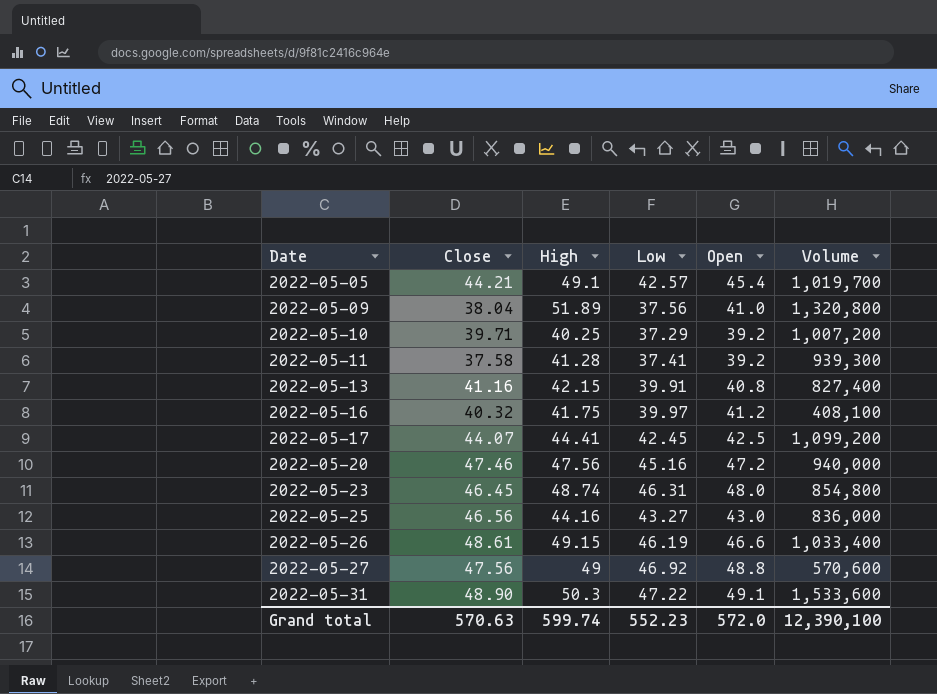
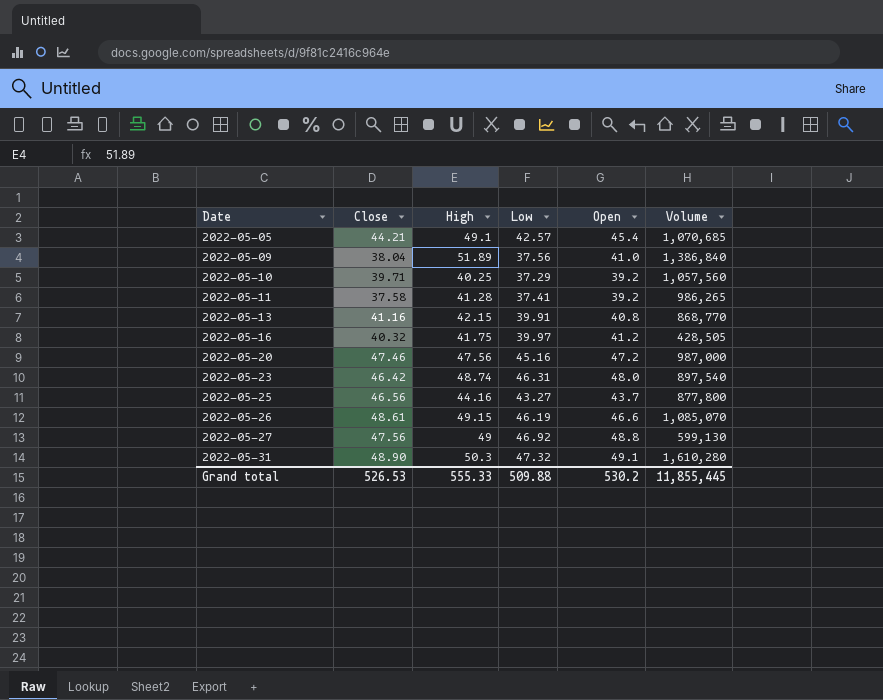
row 2022-05-17: 44.07 | 44.41 | 42.45 | 42.5 | 1,099,200 -> none
2022-05-05 | Volume: 1,019,700 -> 1,070,685
2022-05-09 | Volume: 1,320,800 -> 1,386,840
2022-05-10 | Volume: 1,007,200 -> 1,057,560
2022-05-11 | Volume: 939,300 -> 986,265
2022-05-13 | Volume: 827,400 -> 868,770
2022-05-16 | Volume: 408,100 -> 428,505
2022-05-20 | Volume: 940,000 -> 987,000
2022-05-23 | Close: 46.45 -> 46.42
2022-05-23 | Volume: 854,800 -> 897,540
2022-05-25 | Open: 43.0 -> 43.7
2022-05-25 | Volume: 836,000 -> 877,800
2022-05-26 | Volume: 1,033,400 -> 1,085,070
2022-05-27 | Volume: 570,600 -> 599,130
2022-05-31 | Low: 47.22 -> 47.32
2022-05-31 | Volume: 1,533,600 -> 1,610,280
Grand total | Close: 570.63 -> 526.53
Grand total | High: 599.74 -> 555.33
Grand total | Low: 552.23 -> 509.88
Grand total | Open: 572.0 -> 530.2
Grand total | Volume: 12,390,100 -> 11,855,445

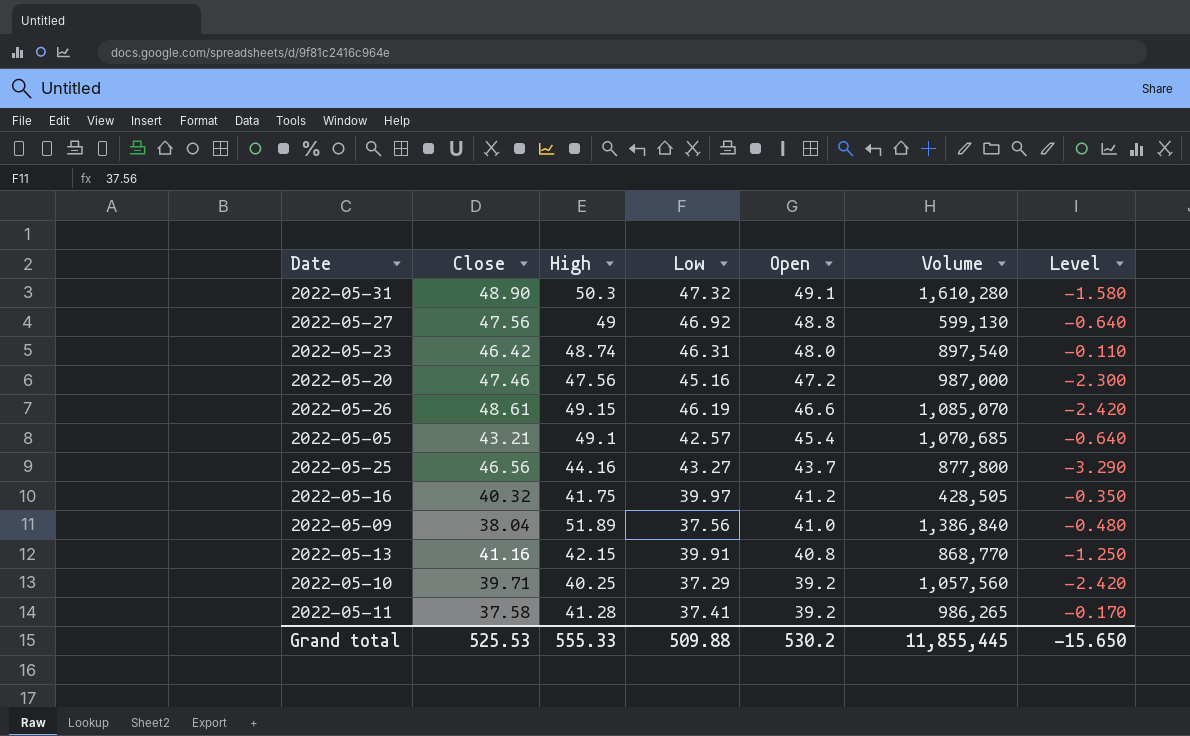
row order: Date ascending -> Open descending
column Level | formula: none -> [Low] - [Close]
2022-05-05 | Close: 44.21 -> 43.21
Grand total | Close: 526.53 -> 525.53

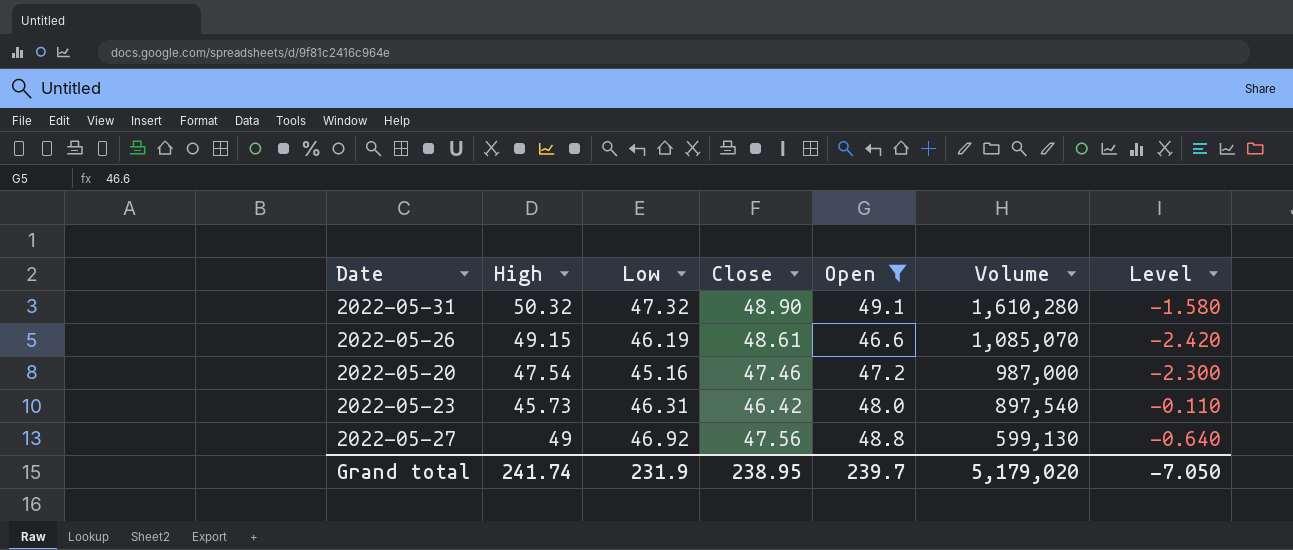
filter: none -> Open >= 46.6
row order: Open descending -> Volume descending
column Close | position: 2 -> 4
2022-05-31 | High: 50.3 -> 50.32
2022-05-20 | High: 47.56 -> 47.54
2022-05-23 | High: 48.74 -> 45.73
Grand total | High: 555.33 -> 241.74
Grand total | Low: 509.88 -> 231.9
Grand total | Close: 525.53 -> 238.95
Grand total | Open: 530.2 -> 239.7
Grand total | Volume: 11,855,445 -> 5,179,020
Grand total | Level: -15.650 -> -7.050

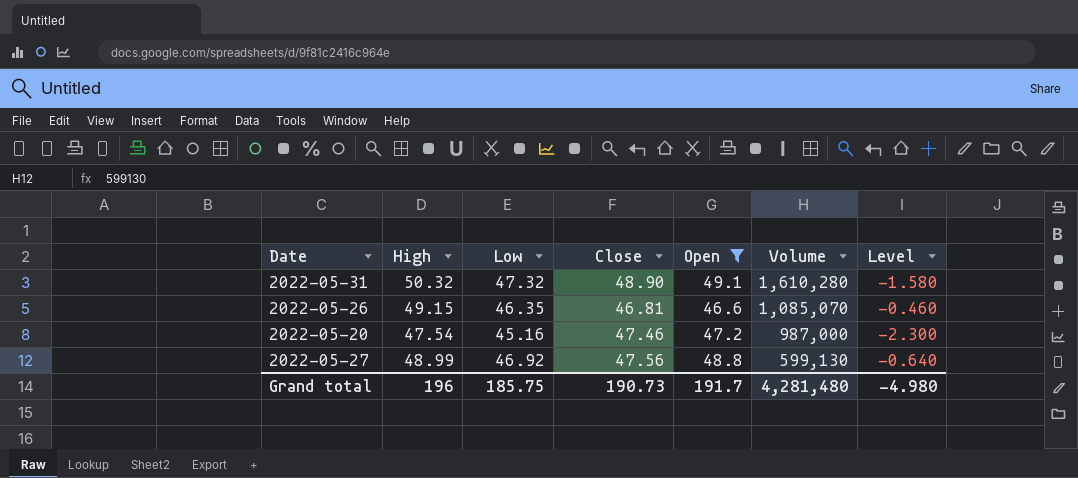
row 2022-05-23: 45.73 | 46.31 | 46.42 | 48.0 | 897,540 | -0.110 -> none
2022-05-26 | Low: 46.19 -> 46.35
2022-05-26 | Close: 48.61 -> 46.81
2022-05-26 | Level: -2.420 -> -0.460
2022-05-27 | High: 49 -> 48.99
Grand total | High: 241.74 -> 196
Grand total | Low: 231.9 -> 185.75
Grand total | Close: 238.95 -> 190.73
Grand total | Open: 239.7 -> 191.7
Grand total | Volume: 5,179,020 -> 4,281,480
Grand total | Level: -7.050 -> -4.980

